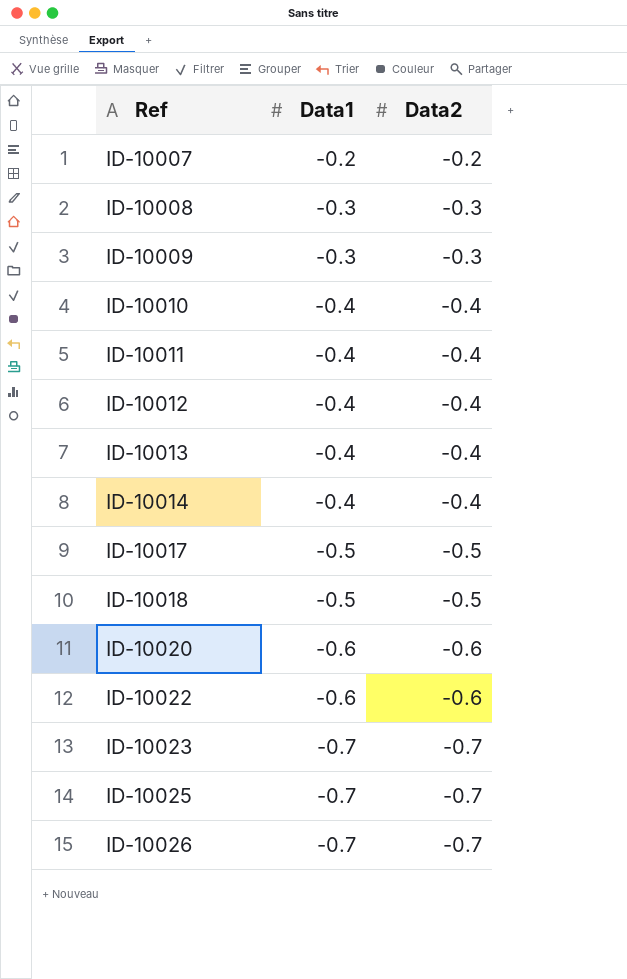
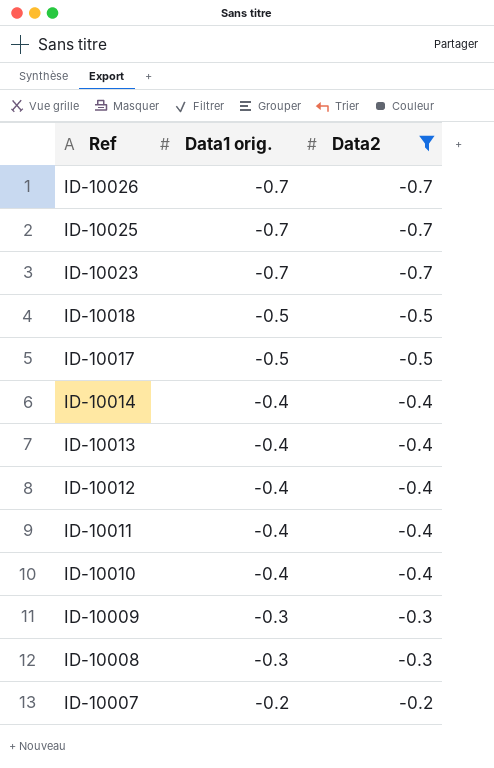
filter: none -> Data2 != -0.6
row order: Ref ascending -> Ref descending
column name: Data1 -> Data1 orig.

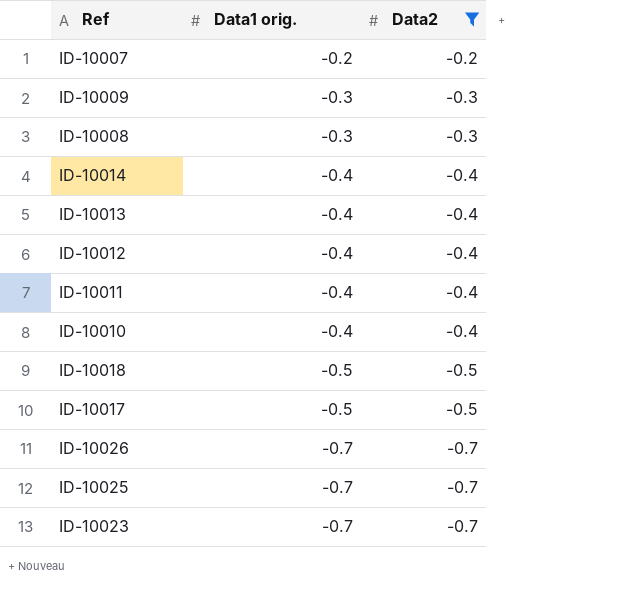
row order: Ref descending -> Data1 orig. descending

